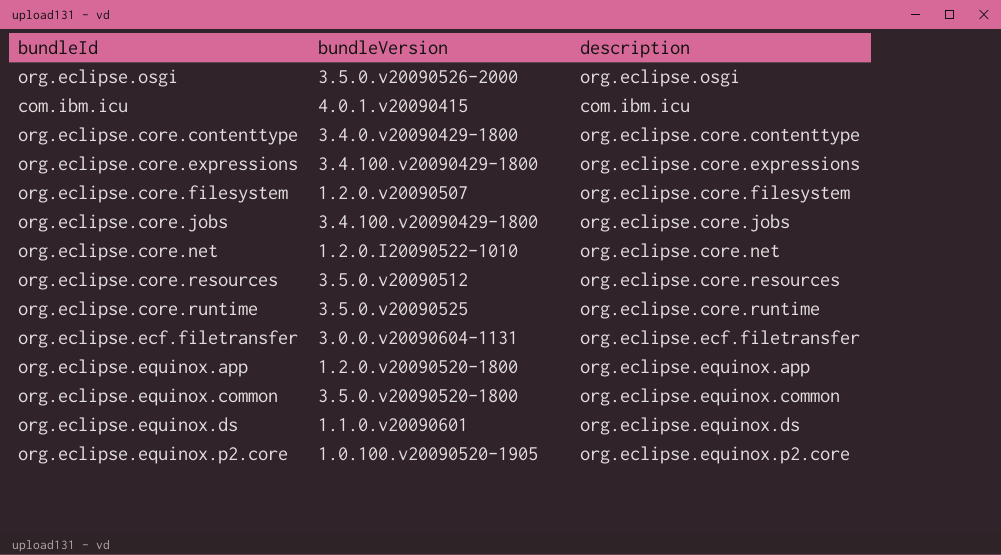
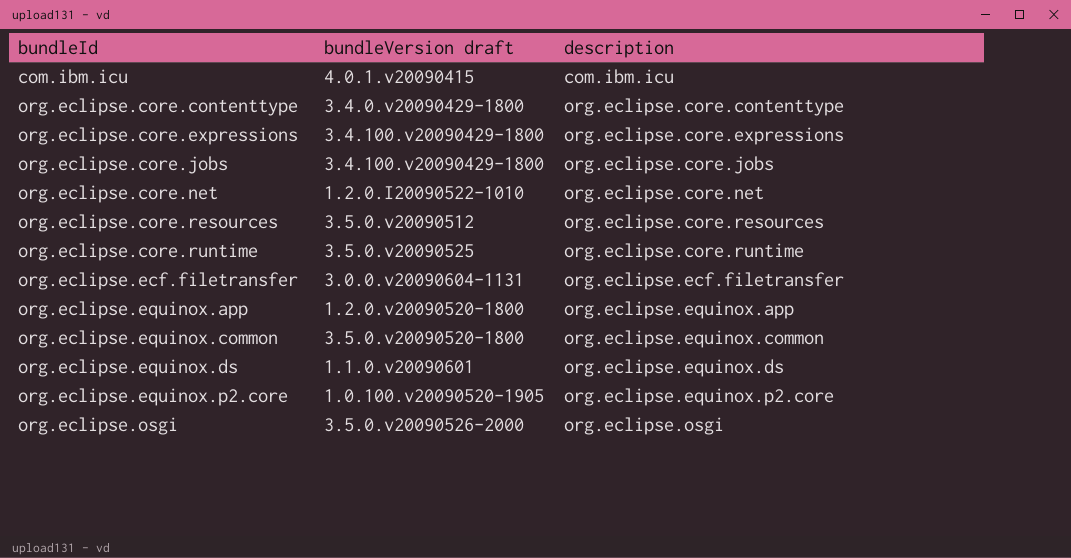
row order: none -> bundleId ascending
column name: bundleVersion -> bundleVersion draft
row org.eclipse.core.filesystem: 1.2.0.v20090507 | org.eclipse.core.filesystem -> none

